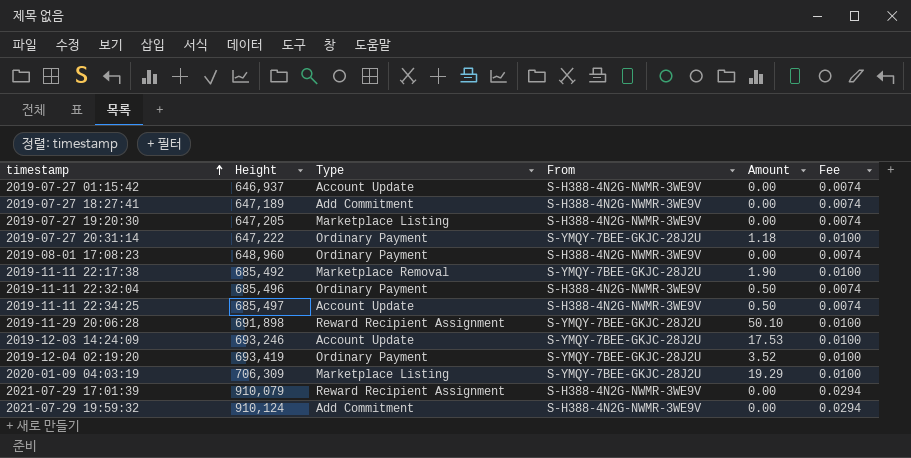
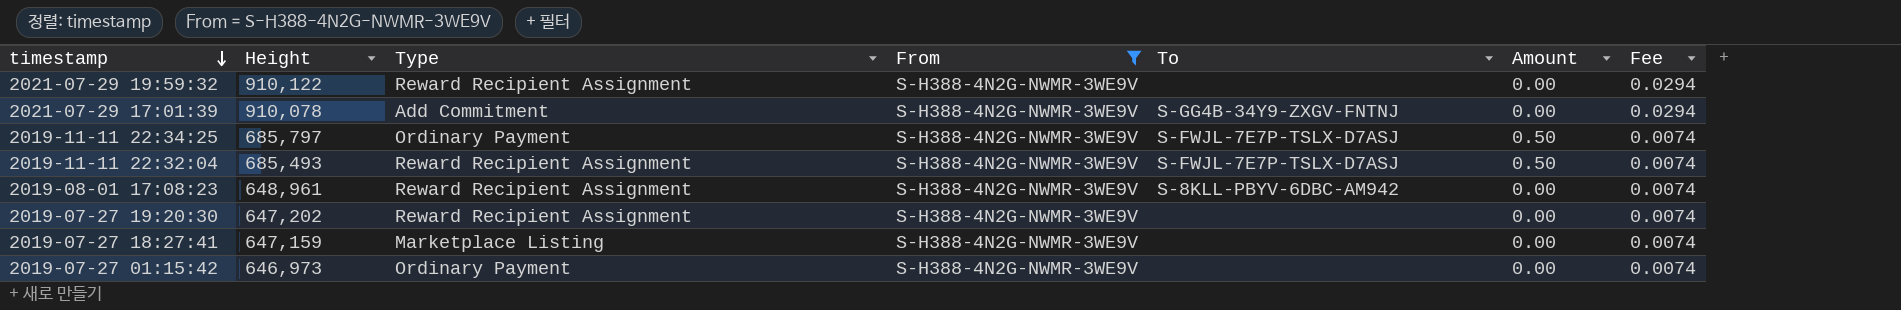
filter: none -> From = S-H388-4N2G-NWMR-3WE9V
row order: timestamp ascending -> timestamp descending
column To | position: none -> 5
2021-07-29 19:59:32 | Height: 910,124 -> 910,122
2021-07-29 19:59:32 | Type: Add Commitment -> Reward Recipient Assignment
2021-07-29 17:01:39 | Height: 910,079 -> 910,078
2021-07-29 17:01:39 | Type: Reward Recipient Assignment -> Add Commitment
2019-11-11 22:34:25 | Height: 685,497 -> 685,797
2019-11-11 22:34:25 | Type: Account Update -> Ordinary Payment
2019-11-11 22:32:04 | Height: 685,496 -> 685,493
2019-11-11 22:32:04 | Type: Ordinary Payment -> Reward Recipient Assignment
2019-08-01 17:08:23 | Height: 648,960 -> 648,961
2019-08-01 17:08:23 | Type: Ordinary Payment -> Reward Recipient Assignment
2019-07-27 19:20:30 | Height: 647,205 -> 647,202
2019-07-27 19:20:30 | Type: Marketplace Listing -> Reward Recipient Assignment
2019-07-27 18:27:41 | Height: 647,189 -> 647,159
2019-07-27 18:27:41 | Type: Add Commitment -> Marketplace Listing
2019-07-27 01:15:42 | Height: 646,937 -> 646,973
2019-07-27 01:15:42 | Type: Account Update -> Ordinary Payment

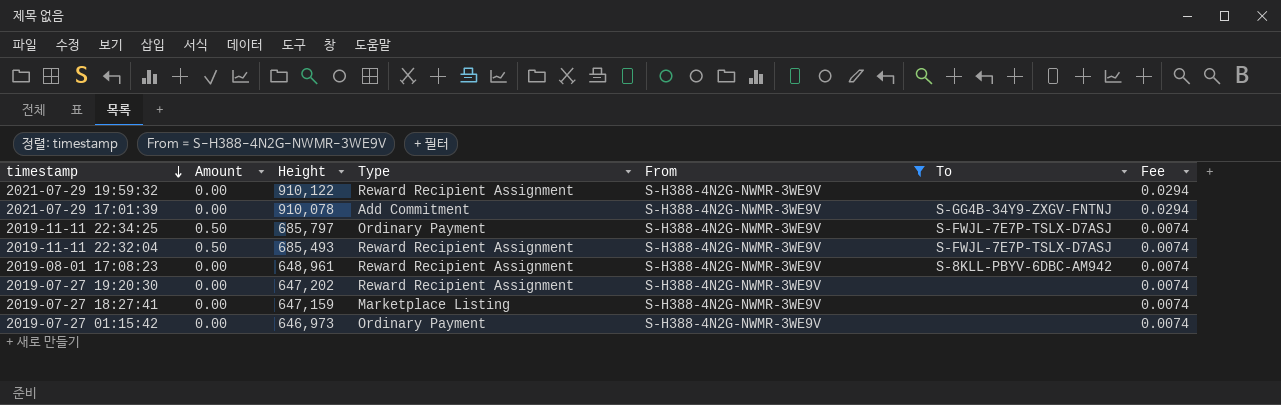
column Amount | position: 6 -> 2

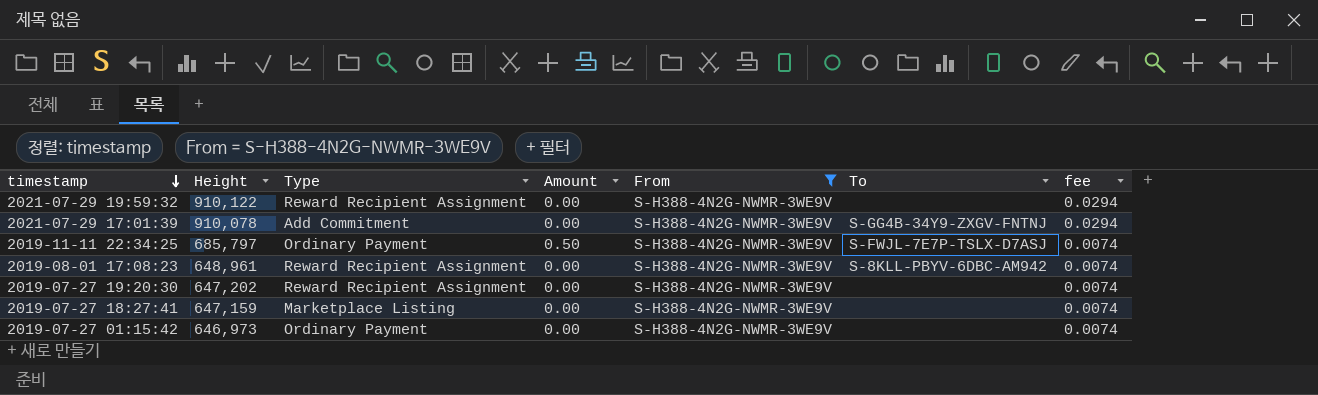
column Amount | position: 2 -> 4
column name: Fee -> fee
row 2019-11-11 22:32:04: 0.50 | 685,493 | Reward Recipient Assignment | S-H388-4N2G-NWMR-3WE9V | S-FWJL-7E7P-TSLX-D7ASJ | 0.0074 -> none

